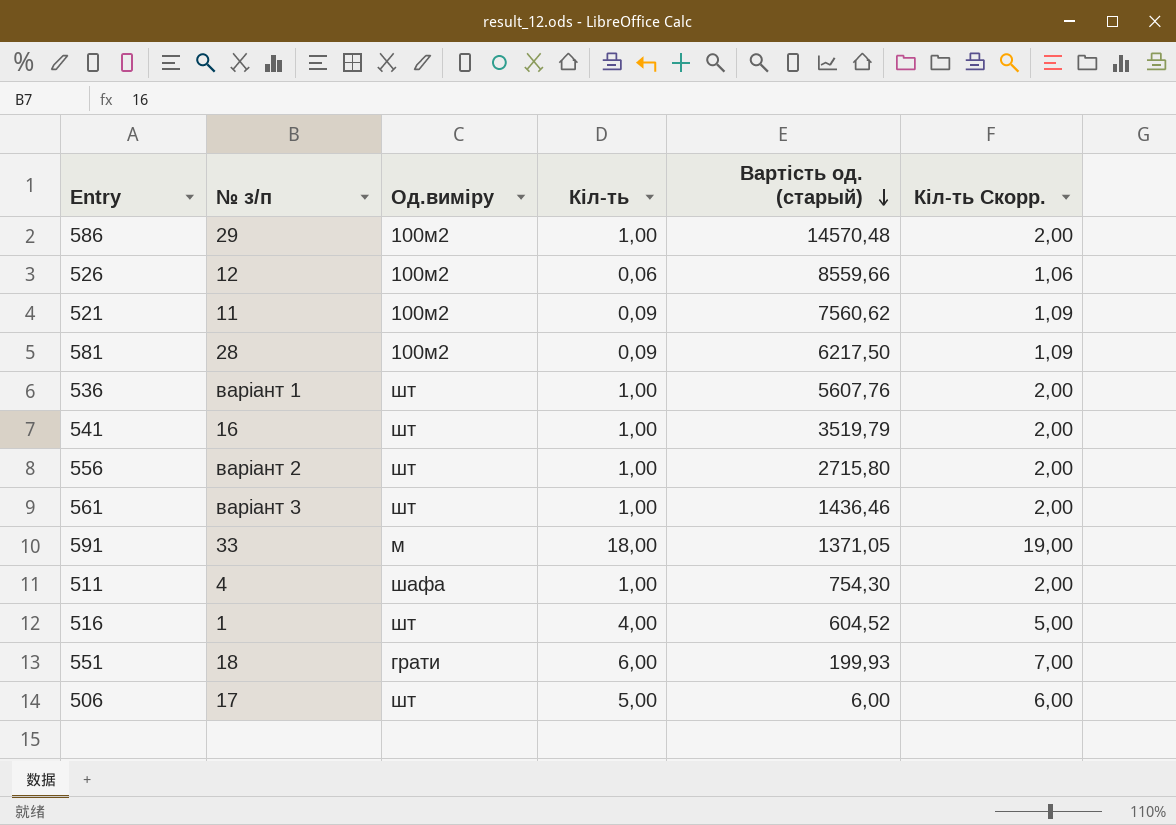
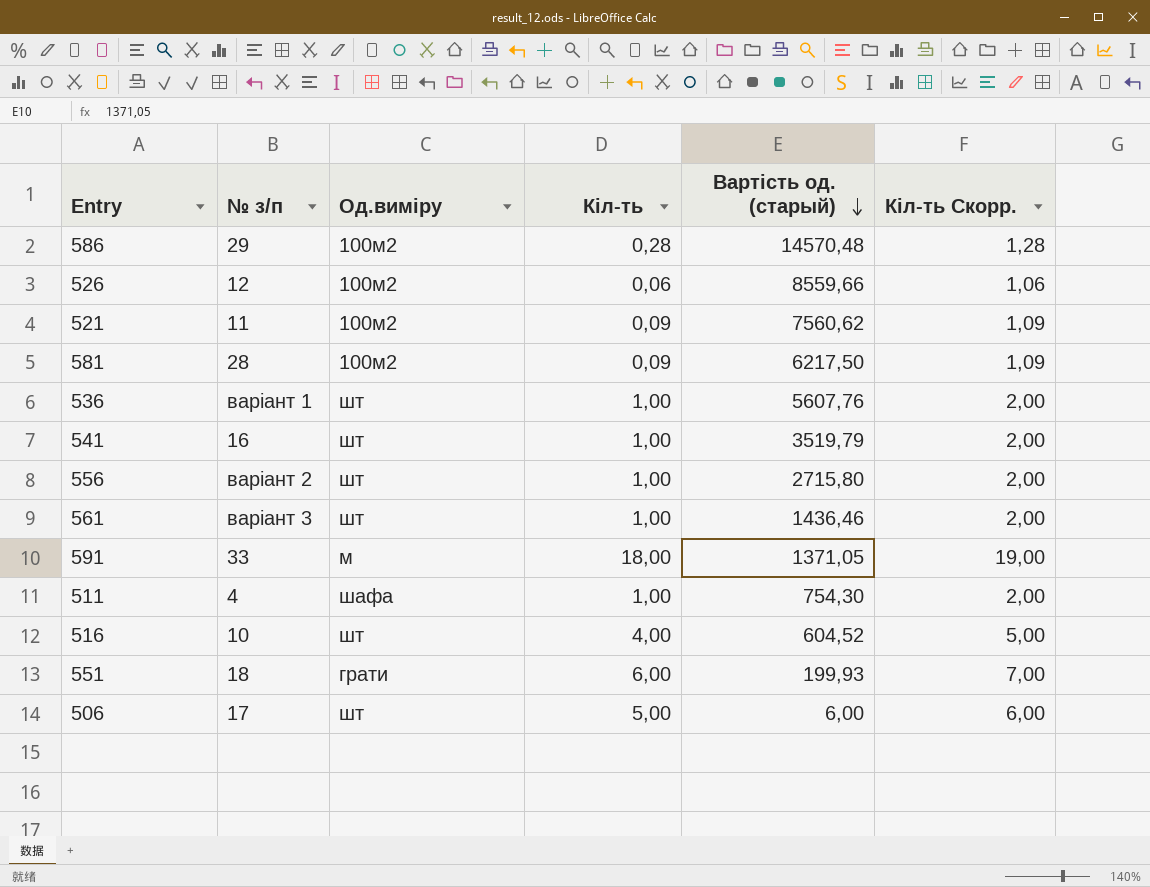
586 | Кіл-ть: 1,00 -> 0,28
586 | Кіл-ть Скорр.: 2,00 -> 1,28
516 | № з/п: 1 -> 10

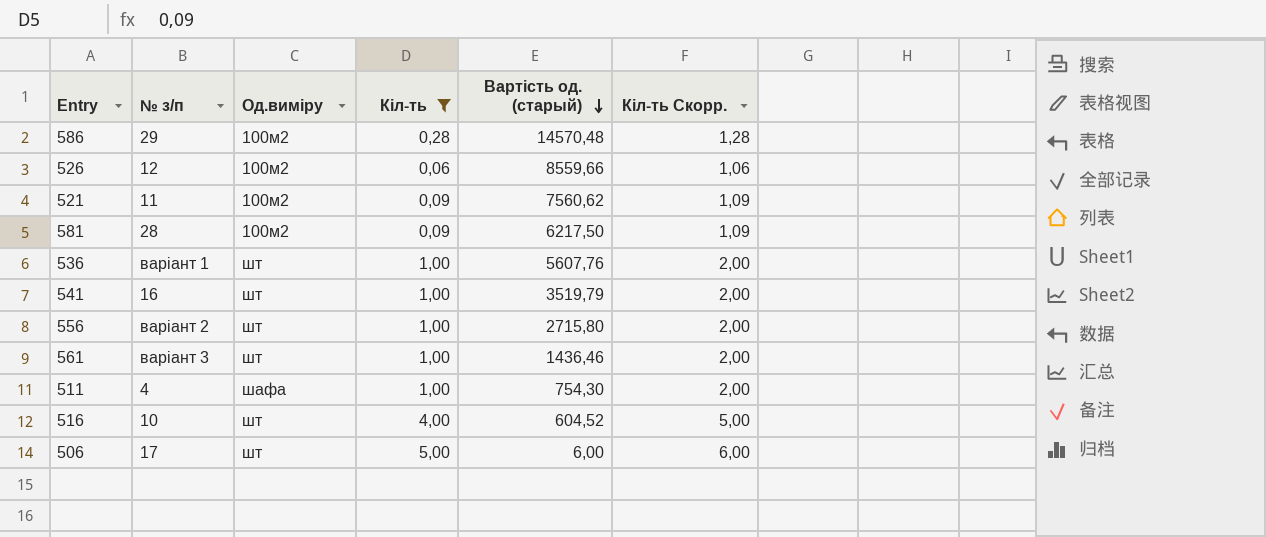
filter: none -> Кіл-ть <= 5,00

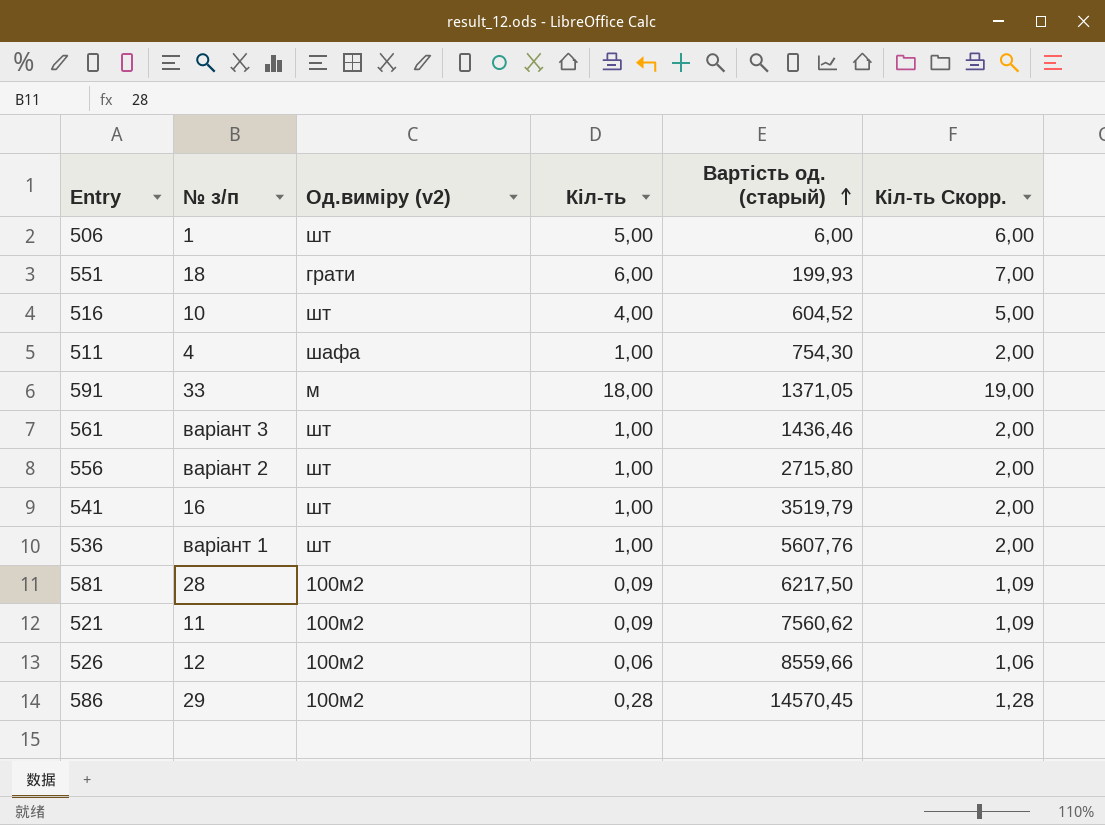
filter: Кіл-ть <= 5,00 -> none
row order: Вартість од. (старый) descending -> Вартість од. (старый) ascending
column name: Од.виміру -> Од.виміру (v2)
506 | № з/п: 17 -> 1
586 | Вартість од. (старый): 14570,48 -> 14570,45

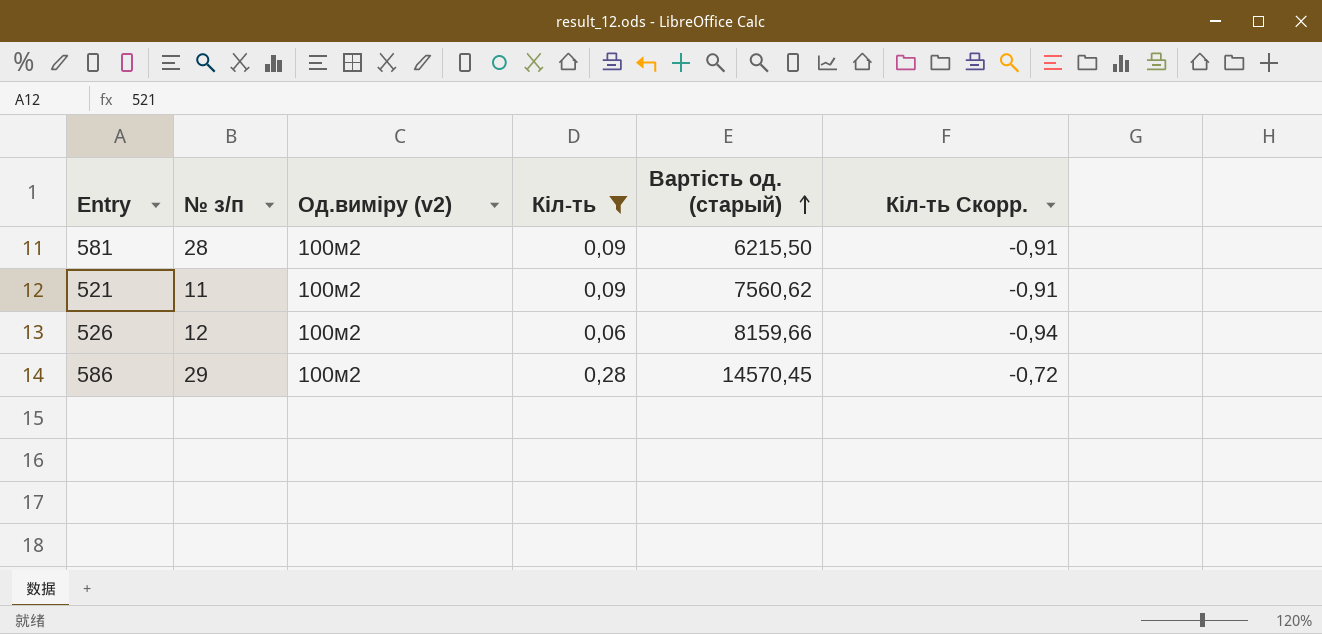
filter: none -> Кіл-ть <= 0,28
column Кіл-ть Скорр. | formula: [Кіл-ть] + 1 -> [Кіл-ть] - 1
581 | Вартість од. (старый): 6217,50 -> 6215,50
526 | Вартість од. (старый): 8559,66 -> 8159,66

